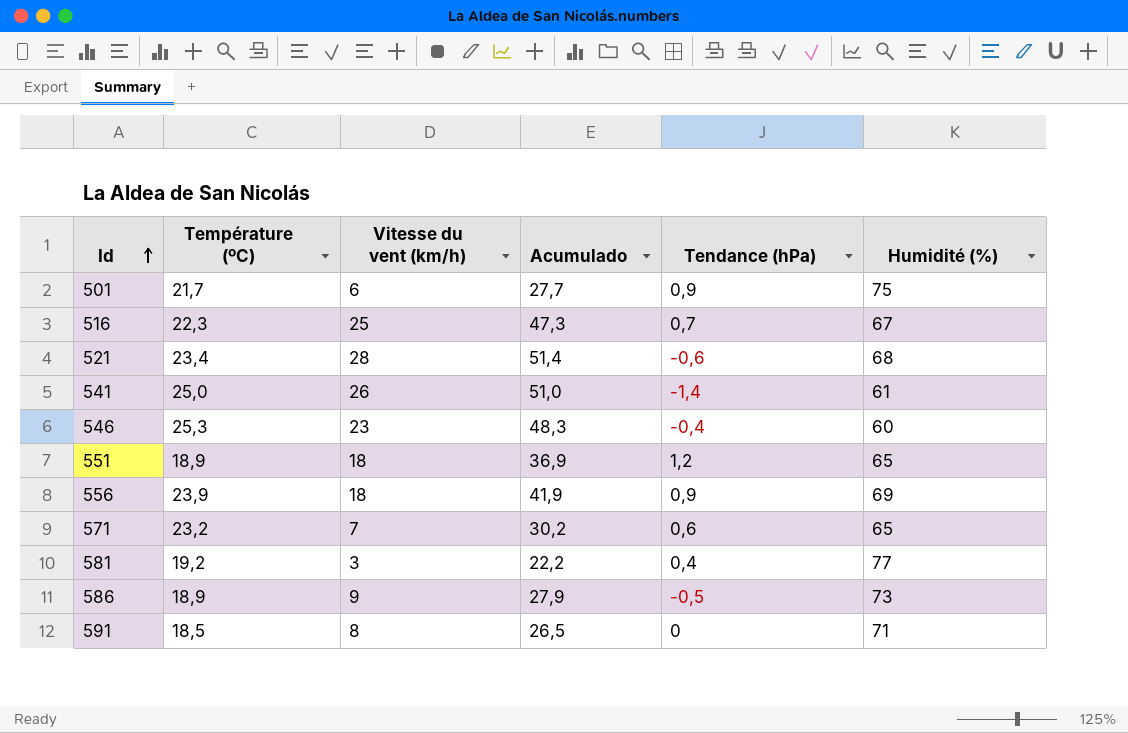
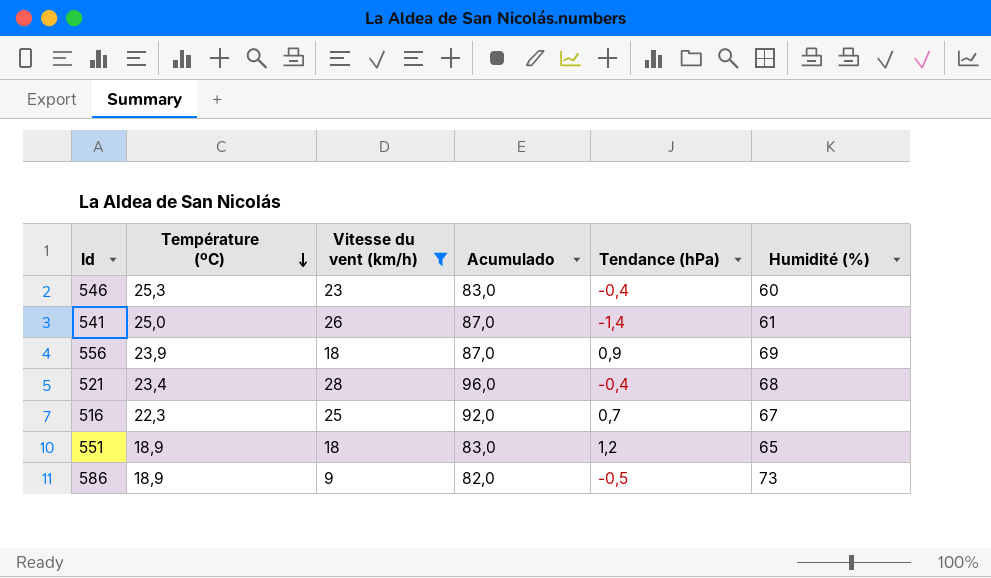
filter: none -> Vitesse du vent (km/h) >= 9
row order: Id ascending -> Température (ºC) descending
column Acumulado | formula: [Température (ºC)] + [Vitesse du vent (km/h)] -> [Vitesse du vent (km/h)] + [Humidité (%)]
521 | Tendance (hPa): -0,6 -> -0,4

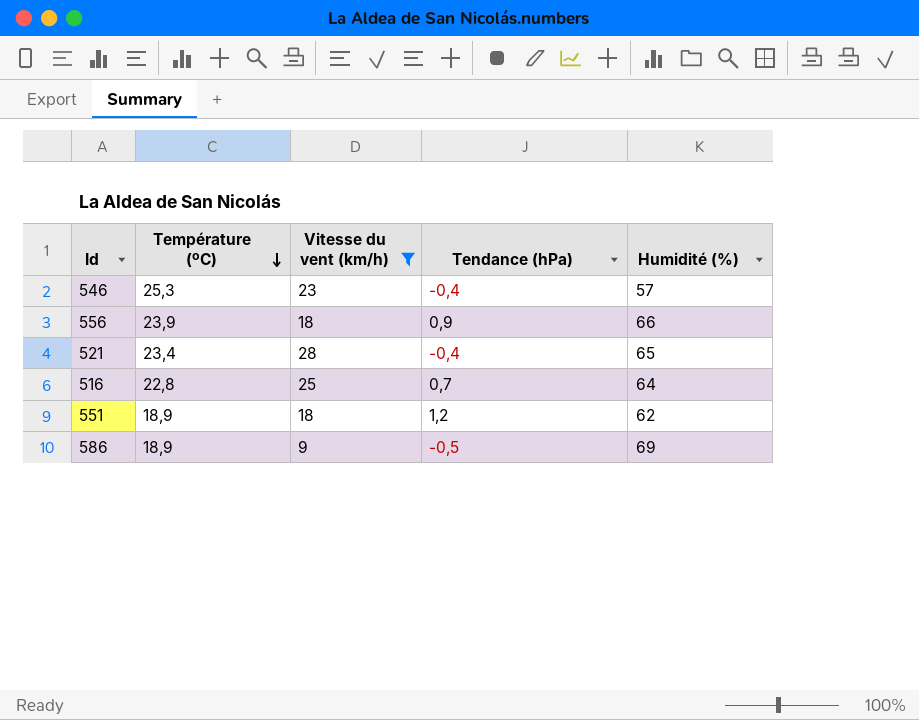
column Acumulado | formula: [Vitesse du vent (km/h)] + [Humidité (%)] -> none
row 541: 25,0 | 26 | 87,0 | -1,4 | 61 -> none
546 | Humidité (%): 60 -> 57
556 | Humidité (%): 69 -> 66
521 | Humidité (%): 68 -> 65
516 | Température (ºC): 22,3 -> 22,8
516 | Humidité (%): 67 -> 64
551 | Humidité (%): 65 -> 62
586 | Humidité (%): 73 -> 69

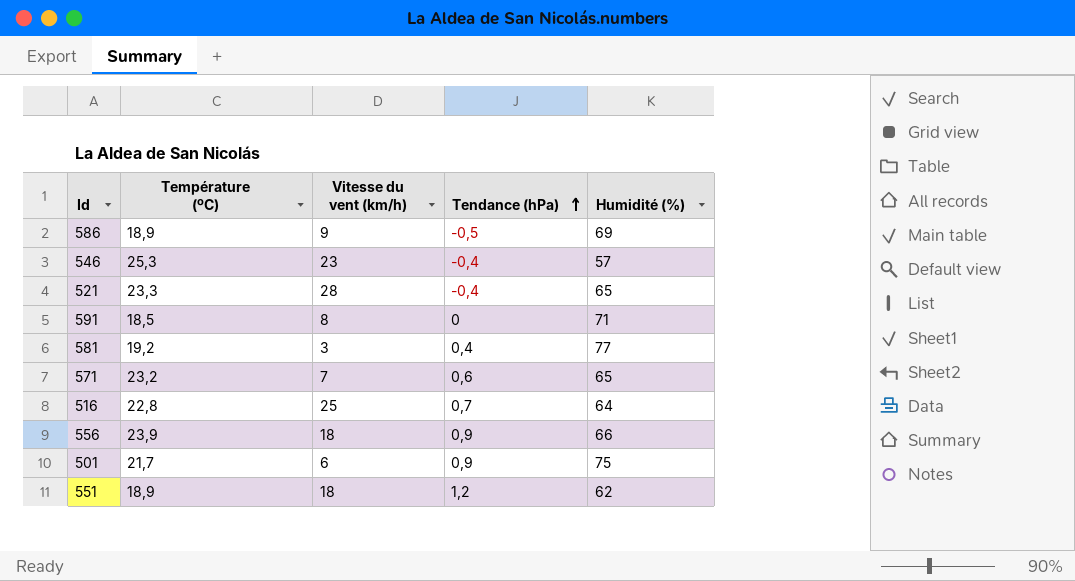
filter: Vitesse du vent (km/h) >= 9 -> none
row order: Température (ºC) descending -> Tendance (hPa) ascending
521 | Température (ºC): 23,4 -> 23,3

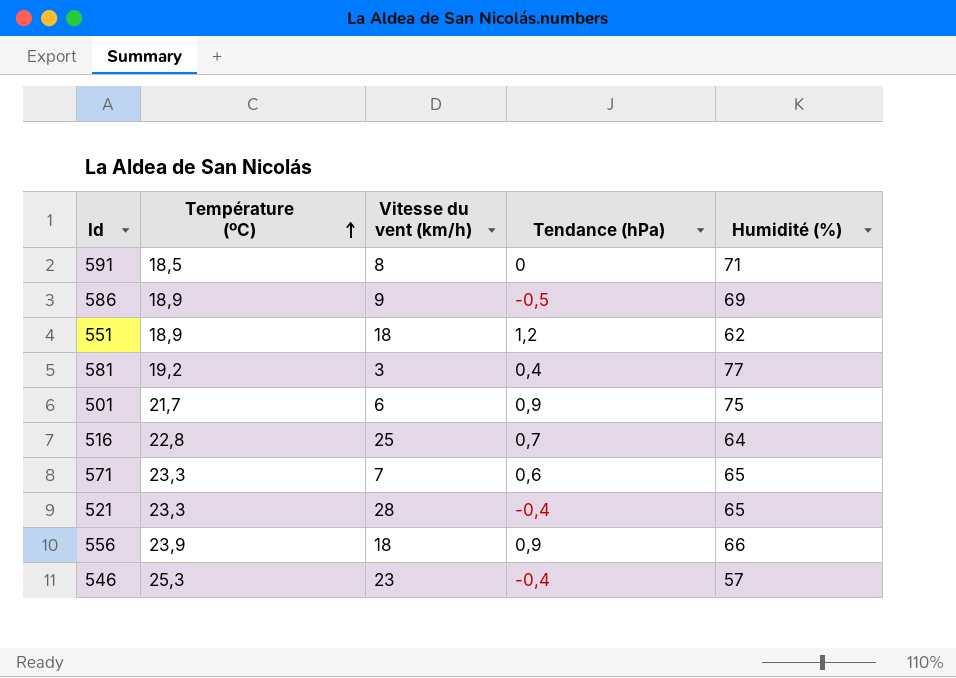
row order: Tendance (hPa) ascending -> Température (ºC) ascending
571 | Température (ºC): 23,2 -> 23,3

